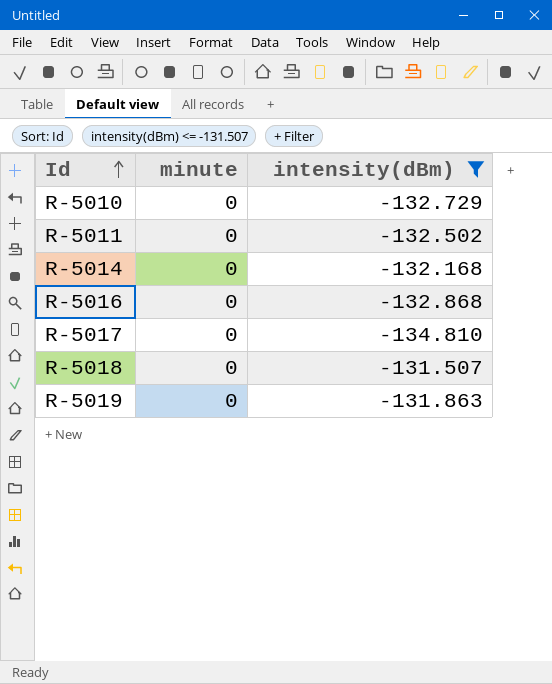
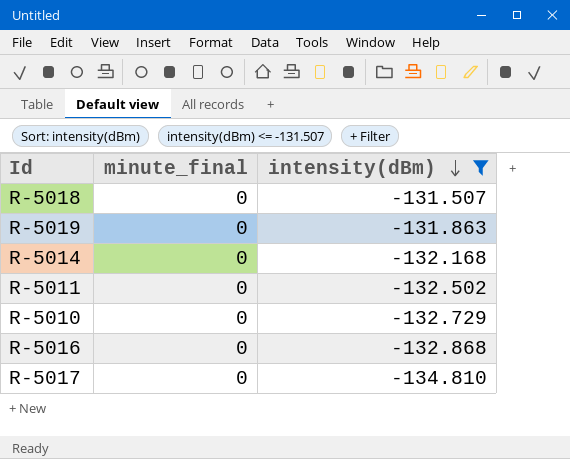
row order: Id ascending -> intensity(dBm) descending
column name: minute -> minute_final

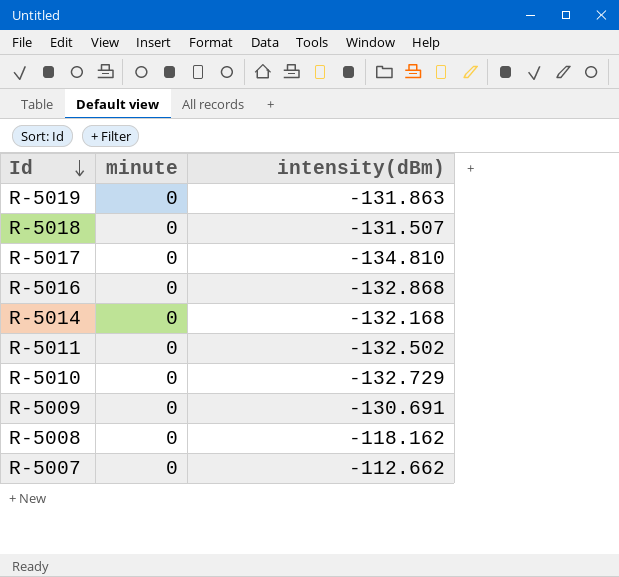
filter: intensity(dBm) <= -131.507 -> none
row order: intensity(dBm) descending -> Id descending
column name: minute_final -> minute

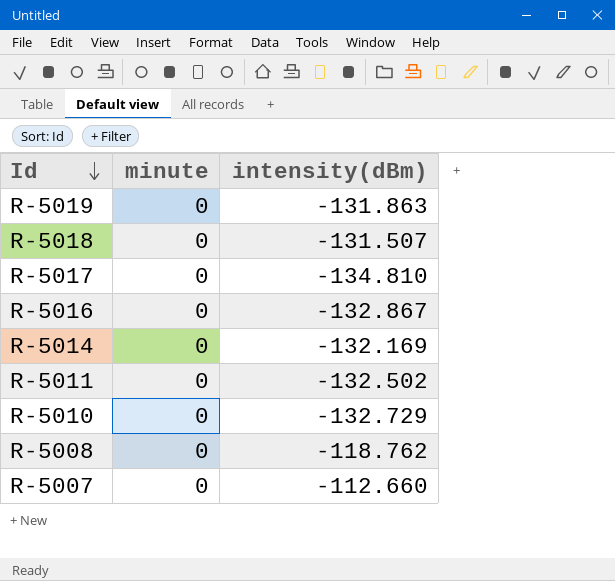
row R-5009: 0 | -130.691 -> none
R-5016 | intensity(dBm): -132.868 -> -132.867
R-5014 | intensity(dBm): -132.168 -> -132.169
R-5008 | intensity(dBm): -118.162 -> -118.762
R-5007 | intensity(dBm): -112.662 -> -112.660

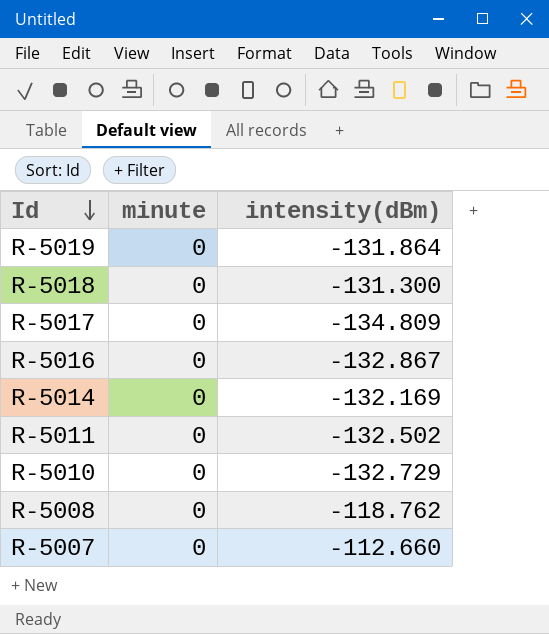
R-5019 | intensity(dBm): -131.863 -> -131.864
R-5018 | intensity(dBm): -131.507 -> -131.300
R-5017 | intensity(dBm): -134.810 -> -134.809

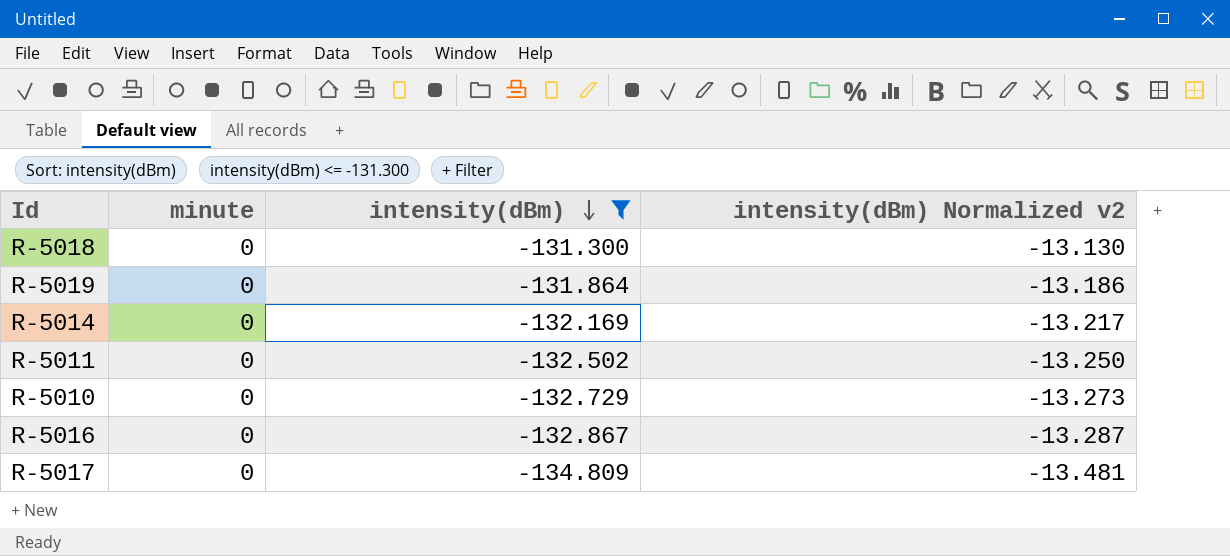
filter: none -> intensity(dBm) <= -131.300
row order: Id descending -> intensity(dBm) descending
column intensity(dBm) Normalized v2 | formula: none -> [intensity(dBm)] * 0.1

